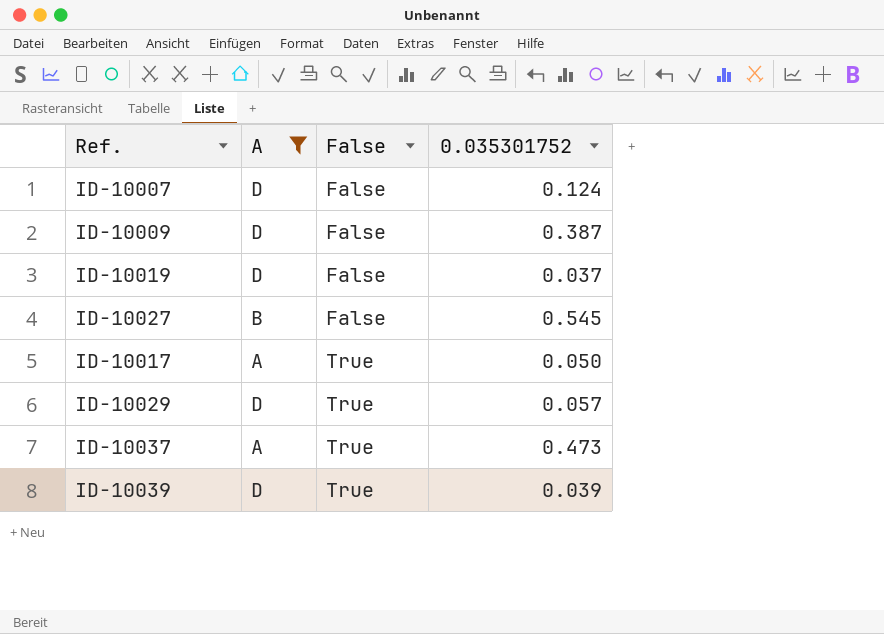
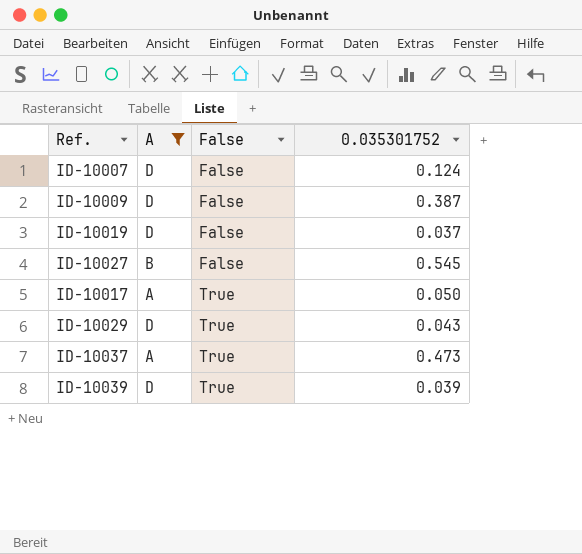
ID-10029 | 0.035301752: 0.057 -> 0.043

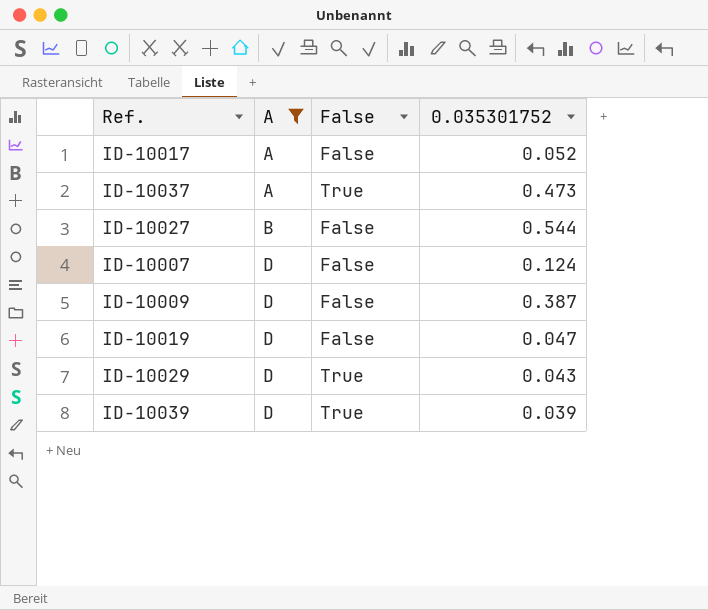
row order: False ascending -> A ascending
ID-10017 | False: True -> False
ID-10017 | 0.035301752: 0.050 -> 0.052
ID-10027 | 0.035301752: 0.545 -> 0.544
ID-10019 | 0.035301752: 0.037 -> 0.047

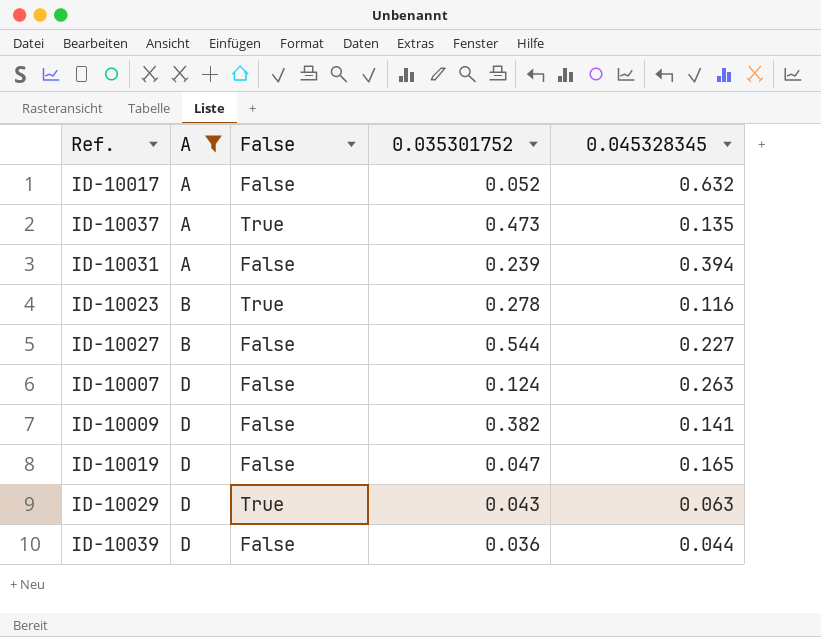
column 0.045328345 | position: none -> 5
row ID-10031: none -> A | False | 0.239 | 0.394
row ID-10023: none -> B | True | 0.278 | 0.116
ID-10009 | 0.035301752: 0.387 -> 0.382
ID-10039 | False: True -> False
ID-10039 | 0.035301752: 0.039 -> 0.036

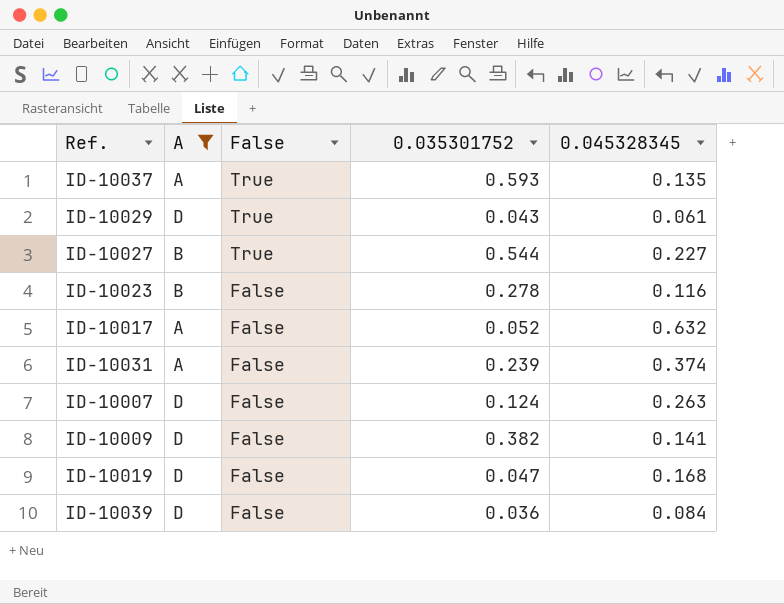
row order: A ascending -> False descending
ID-10037 | 0.035301752: 0.473 -> 0.593
ID-10029 | 0.045328345: 0.063 -> 0.061
ID-10027 | False: False -> True
ID-10023 | False: True -> False
ID-10031 | 0.045328345: 0.394 -> 0.374
ID-10019 | 0.045328345: 0.165 -> 0.168
ID-10039 | 0.045328345: 0.044 -> 0.084

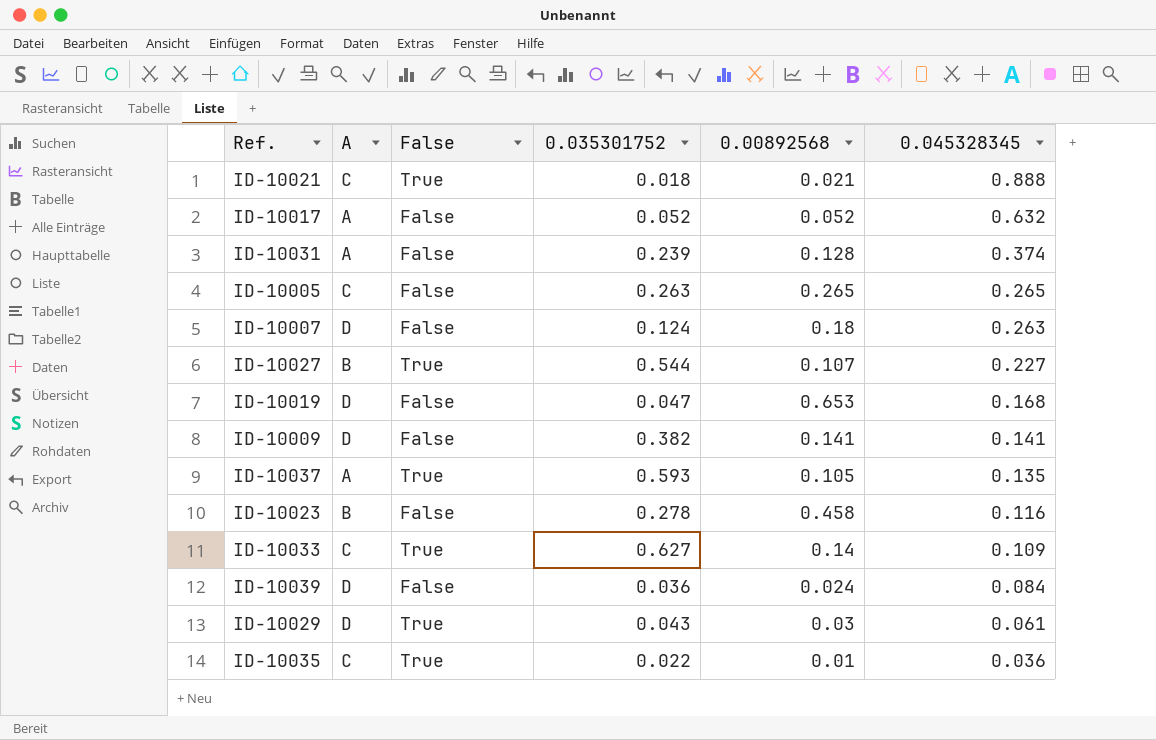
filter: A != C -> none
row order: False descending -> 0.045328345 descending
column 0.00892568 | position: none -> 5

